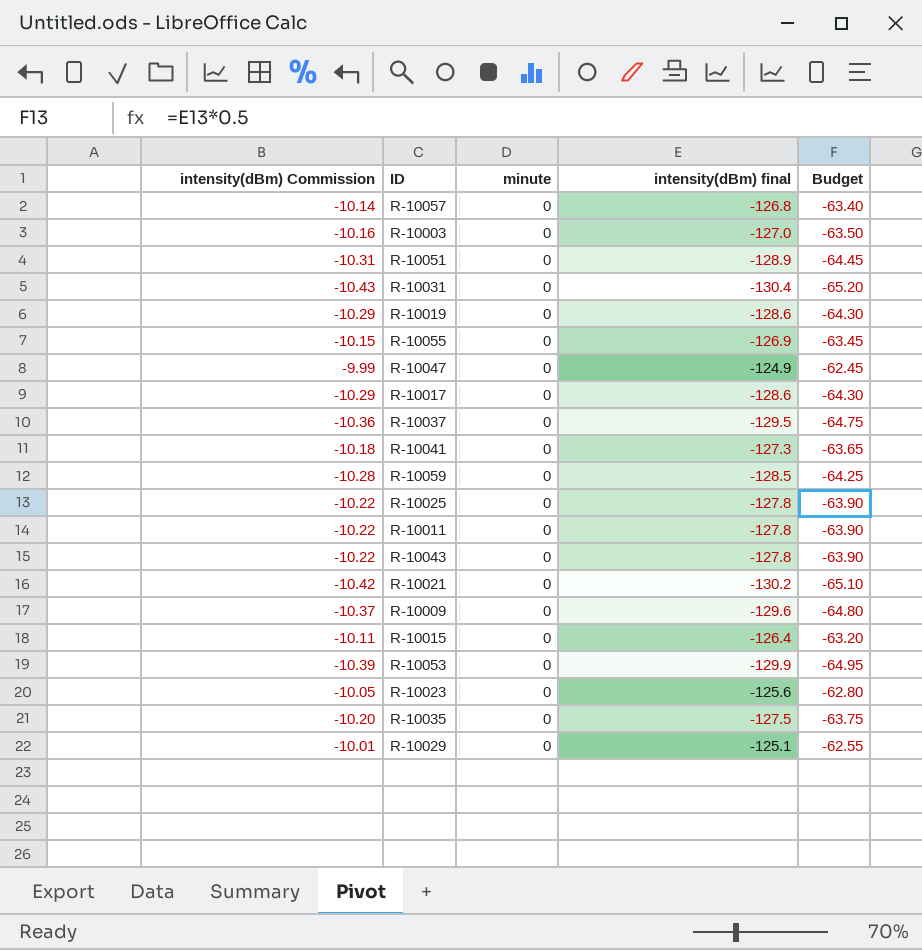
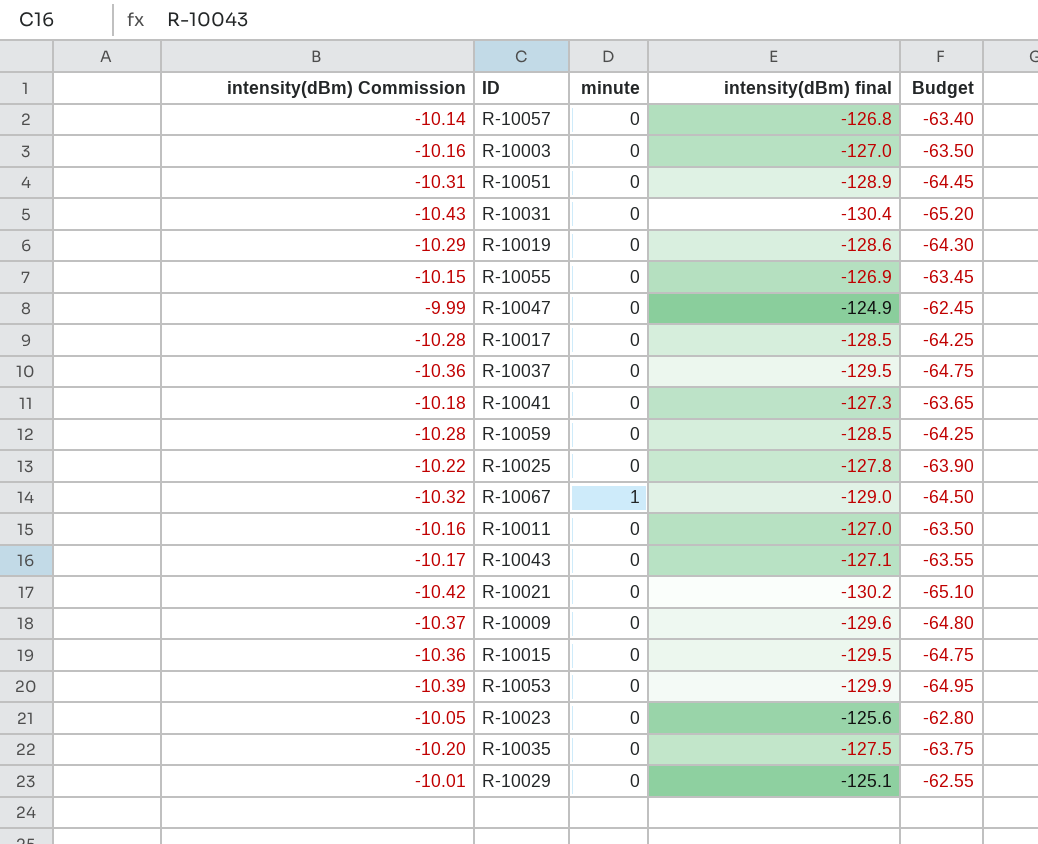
R-10017 | intensity(dBm) Commission: -10.29 -> -10.28
R-10017 | intensity(dBm) final: -128.6 -> -128.5
R-10017 | Budget: -64.30 -> -64.25
row R-10067: none -> -10.32 | 1 | -129.0 | -64.50
R-10011 | intensity(dBm) Commission: -10.22 -> -10.16
R-10011 | intensity(dBm) final: -127.8 -> -127.0
R-10011 | Budget: -63.90 -> -63.50
R-10043 | intensity(dBm) Commission: -10.22 -> -10.17
R-10043 | intensity(dBm) final: -127.8 -> -127.1
R-10043 | Budget: -63.90 -> -63.55
R-10015 | intensity(dBm) Commission: -10.11 -> -10.36
R-10015 | intensity(dBm) final: -126.4 -> -129.5
R-10015 | Budget: -63.20 -> -64.75

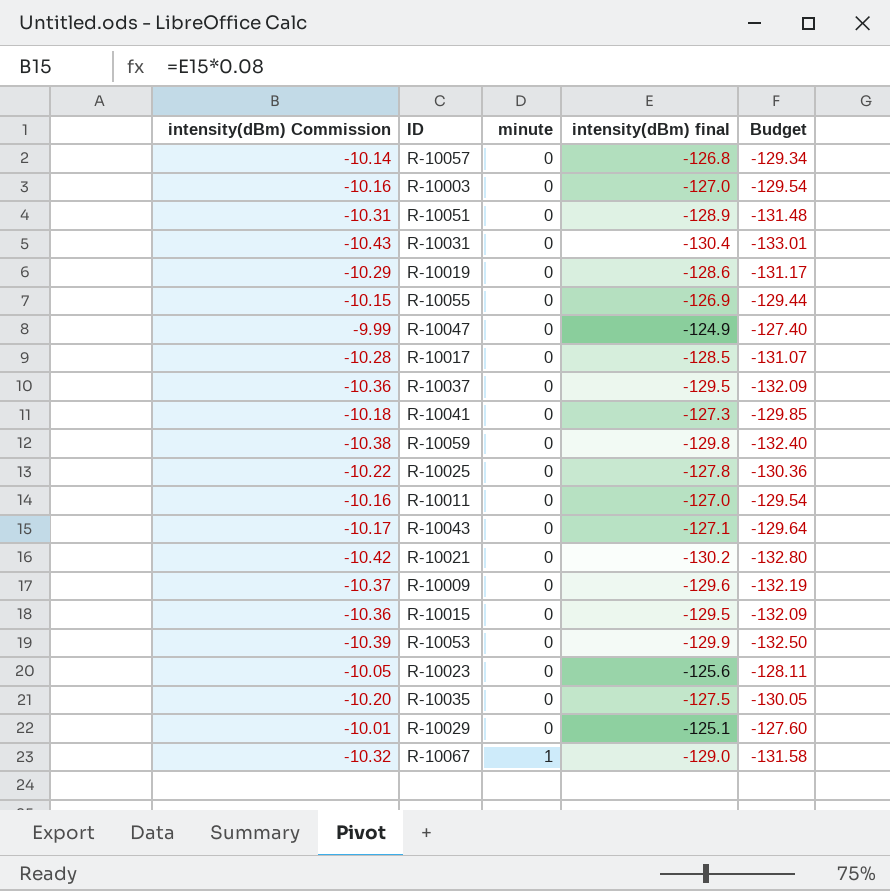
row order: none -> minute ascending
column Budget | formula: [intensity(dBm) final] * 0.5 -> [intensity(dBm) final] * 1.02
R-10059 | intensity(dBm) Commission: -10.28 -> -10.38
R-10059 | intensity(dBm) final: -128.5 -> -129.8

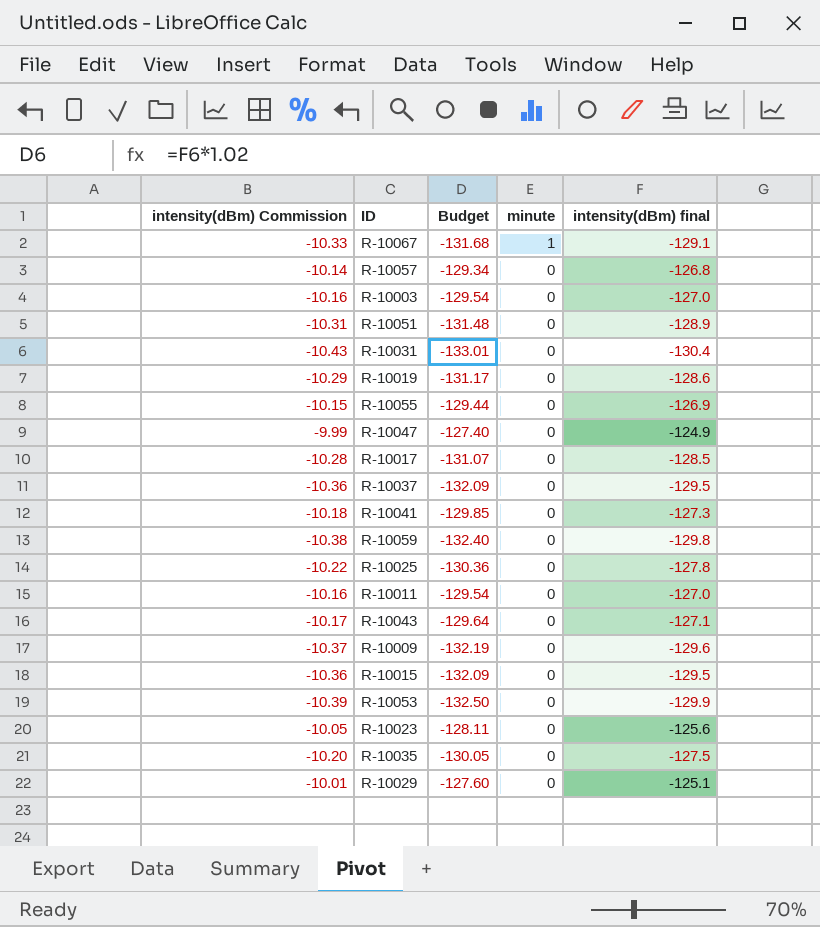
row order: minute ascending -> minute descending
column Budget | position: 5 -> 3
row R-10021: -10.42 | 0 | -130.2 | -132.80 -> none
R-10067 | intensity(dBm) Commission: -10.32 -> -10.33
R-10067 | Budget: -131.58 -> -131.68
R-10067 | intensity(dBm) final: -129.0 -> -129.1

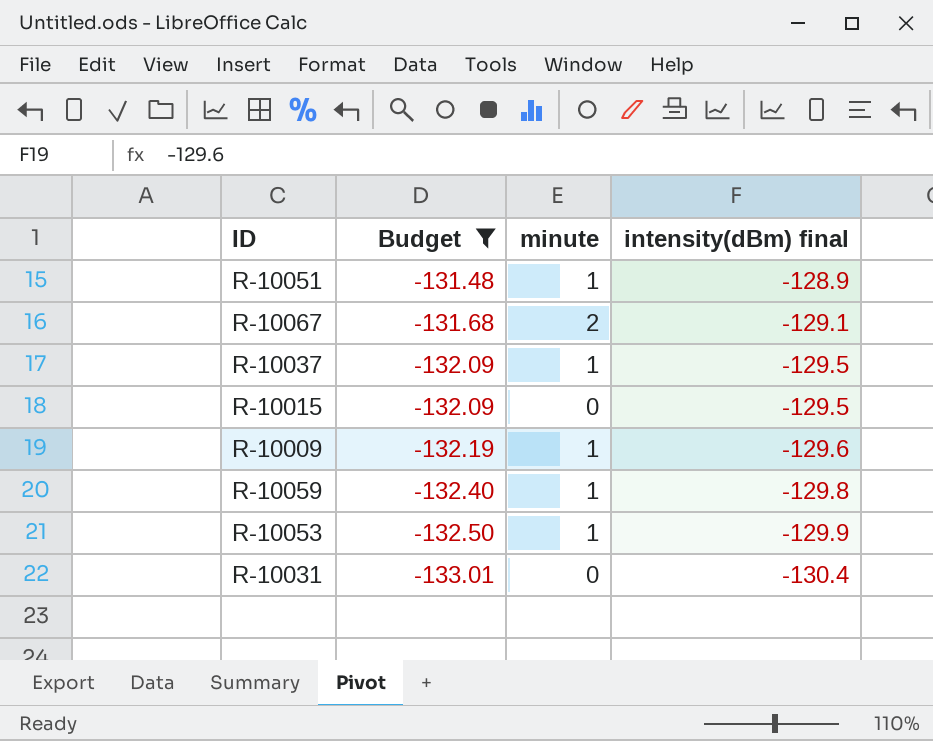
filter: none -> Budget <= -131.48
row order: minute descending -> Budget descending
column intensity(dBm) Commission | formula: [intensity(dBm) final] * 0.08 -> none
R-10051 | minute: 0 -> 1
R-10067 | minute: 1 -> 2
R-10037 | minute: 0 -> 1
R-10009 | minute: 0 -> 1
R-10059 | minute: 0 -> 1
R-10053 | minute: 0 -> 1

